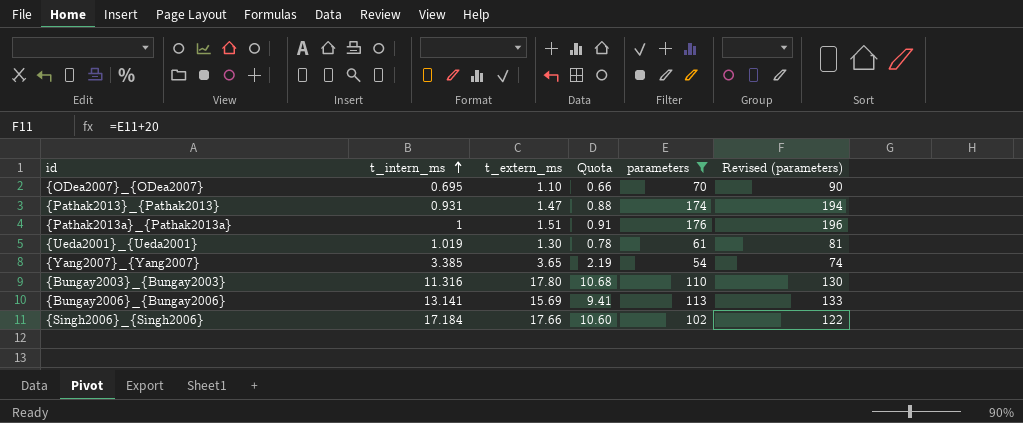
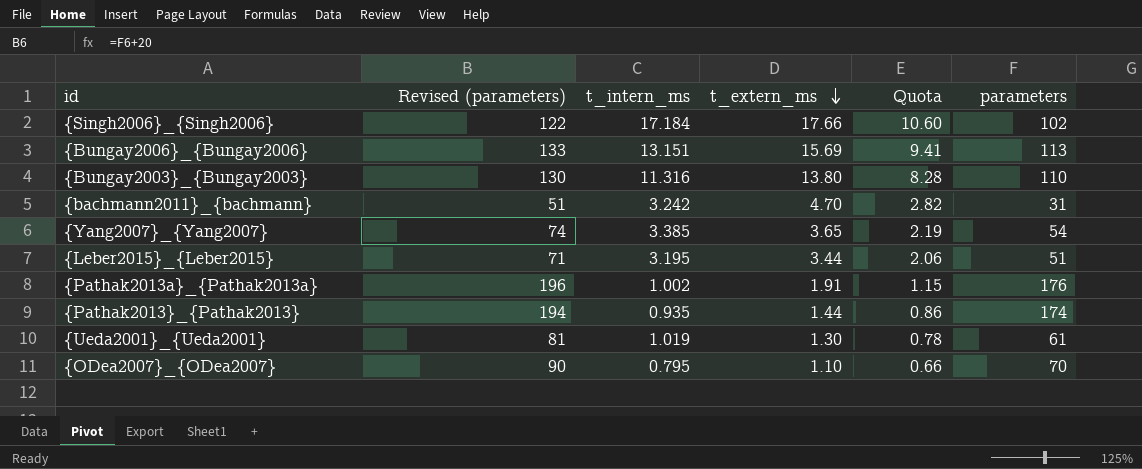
filter: parameters >= 54 -> none
row order: t_intern_ms ascending -> t_extern_ms descending
column Revised (parameters) | position: 6 -> 2
{Bungay2006}_{Bungay2006} | t_intern_ms: 13.141 -> 13.151
{Bungay2003}_{Bungay2003} | t_extern_ms: 17.80 -> 13.80
{Bungay2003}_{Bungay2003} | Quota: 10.68 -> 8.28
{Pathak2013a}_{Pathak2013a} | t_intern_ms: 1 -> 1.002
{Pathak2013a}_{Pathak2013a} | t_extern_ms: 1.51 -> 1.91
{Pathak2013a}_{Pathak2013a} | Quota: 0.91 -> 1.15
{Pathak2013}_{Pathak2013} | t_intern_ms: 0.931 -> 0.935
{Pathak2013}_{Pathak2013} | t_extern_ms: 1.47 -> 1.44
{Pathak2013}_{Pathak2013} | Quota: 0.88 -> 0.86
{ODea2007}_{ODea2007} | t_intern_ms: 0.695 -> 0.795

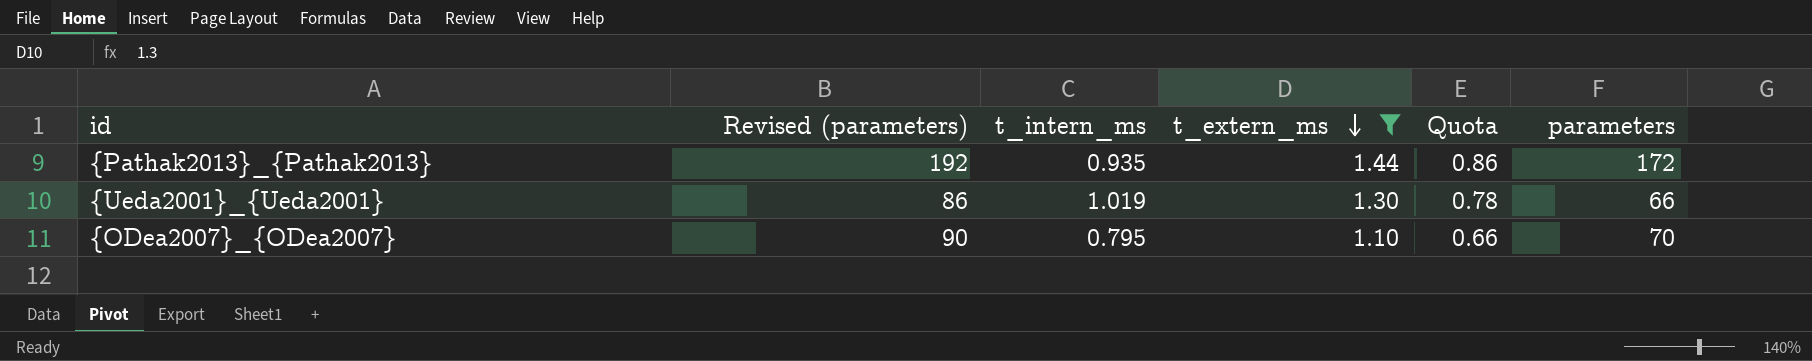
filter: none -> t_extern_ms <= 1.44
{Pathak2013}_{Pathak2013} | Revised (parameters): 194 -> 192
{Pathak2013}_{Pathak2013} | parameters: 174 -> 172
{Ueda2001}_{Ueda2001} | Revised (parameters): 81 -> 86
{Ueda2001}_{Ueda2001} | parameters: 61 -> 66

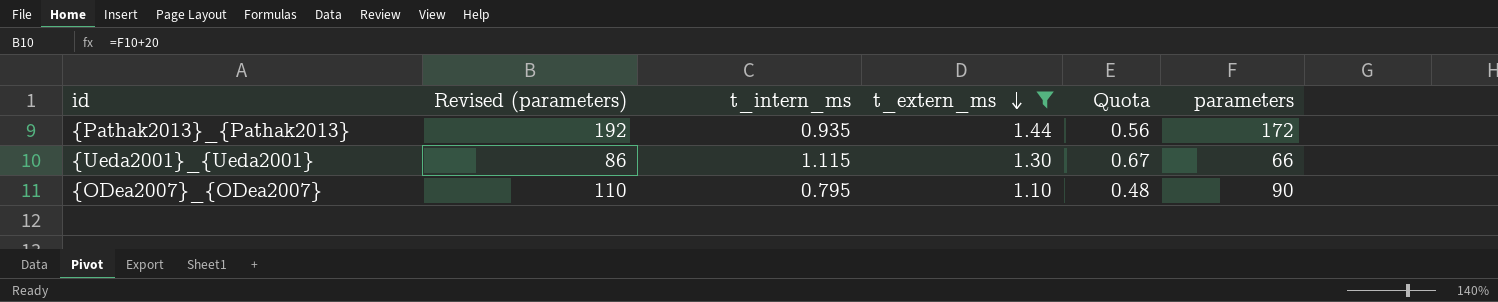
column Quota | formula: [t_extern_ms] * 0.6 -> [t_intern_ms] * 0.6
{Ueda2001}_{Ueda2001} | t_intern_ms: 1.019 -> 1.115
{ODea2007}_{ODea2007} | Revised (parameters): 90 -> 110
{ODea2007}_{ODea2007} | parameters: 70 -> 90

